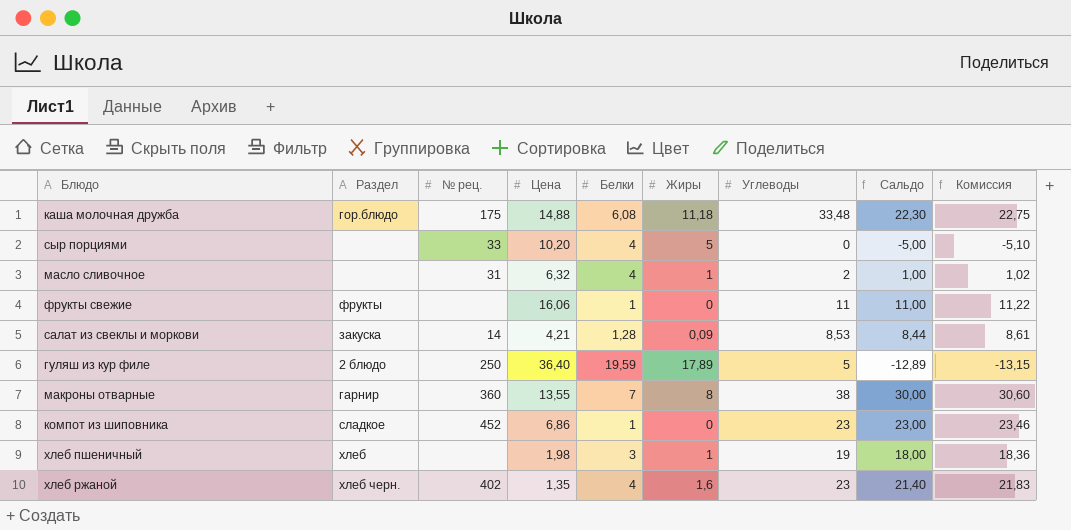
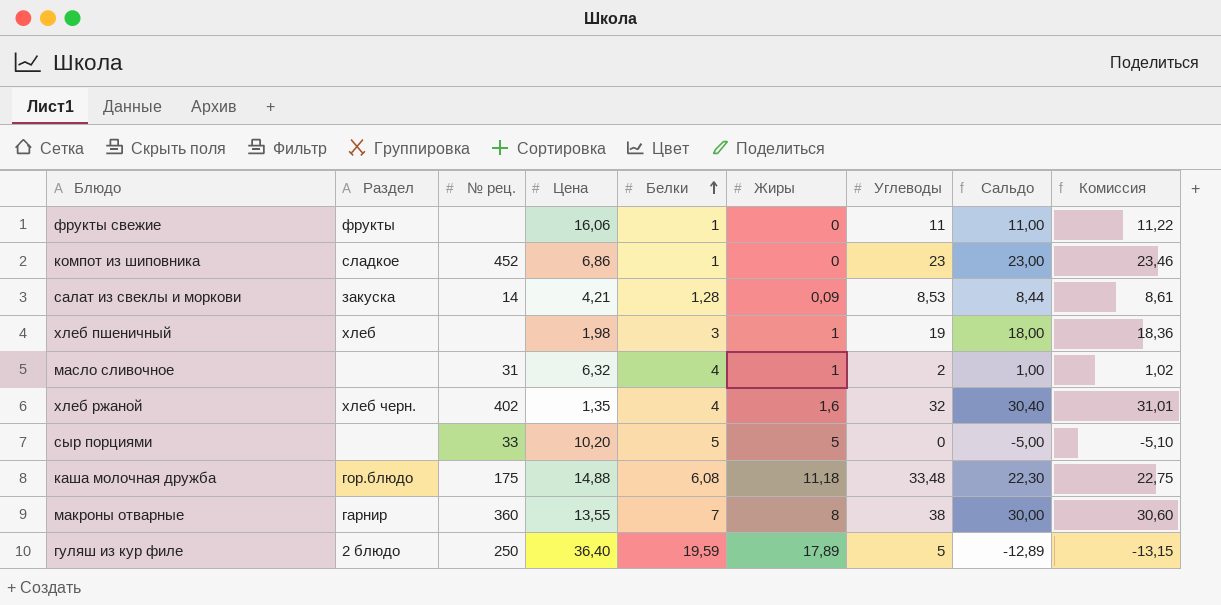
row order: none -> Белки ascending
хлеб ржаной | Углеводы: 23 -> 32
хлеб ржаной | Сальдо: 21,40 -> 30,40
хлеб ржаной | Комиссия: 21,83 -> 31,01
сыр порциями | Белки: 4 -> 5

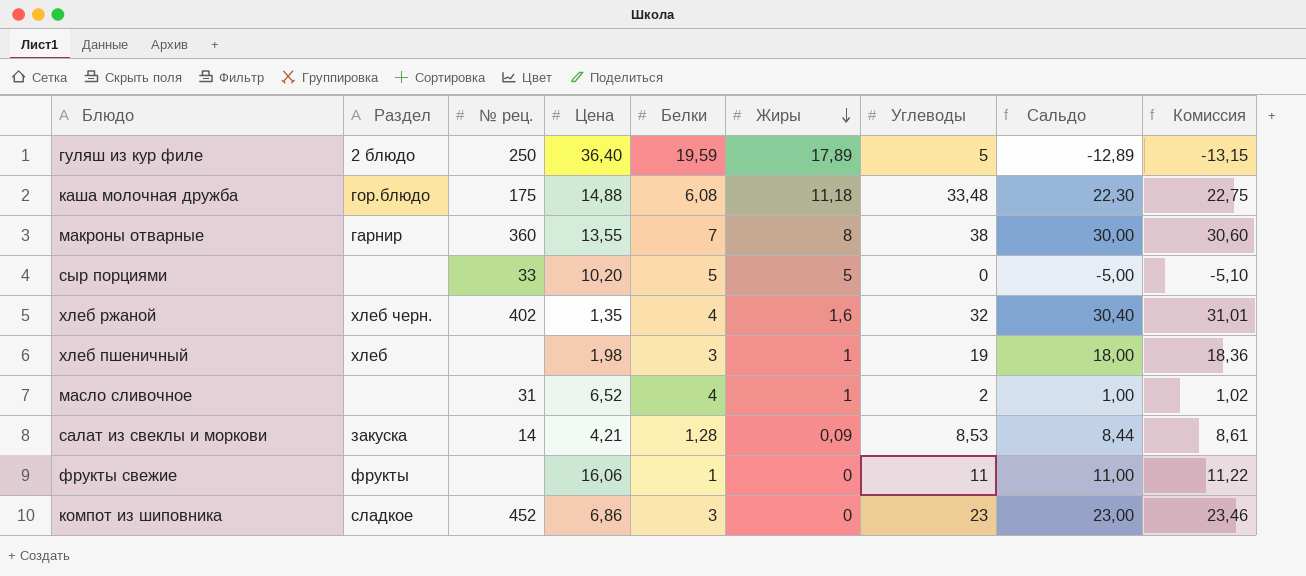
row order: Белки ascending -> Жиры descending
масло сливочное | Цена: 6,32 -> 6,52
компот из шиповника | Белки: 1 -> 3

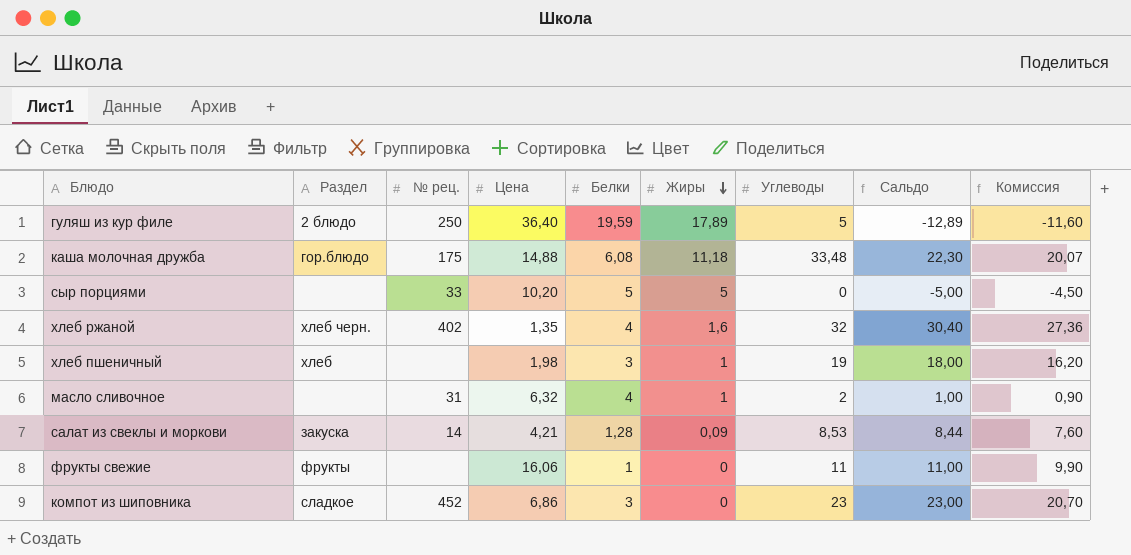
column Комиссия | formula: [Сальдо] * 1,02 -> [Сальдо] * 0,9
row макроны отварные: гарнир | 360 | 13,55 | 7 | 8 | 38 | 30,00 | 30,60 -> none
масло сливочное | Цена: 6,52 -> 6,32

